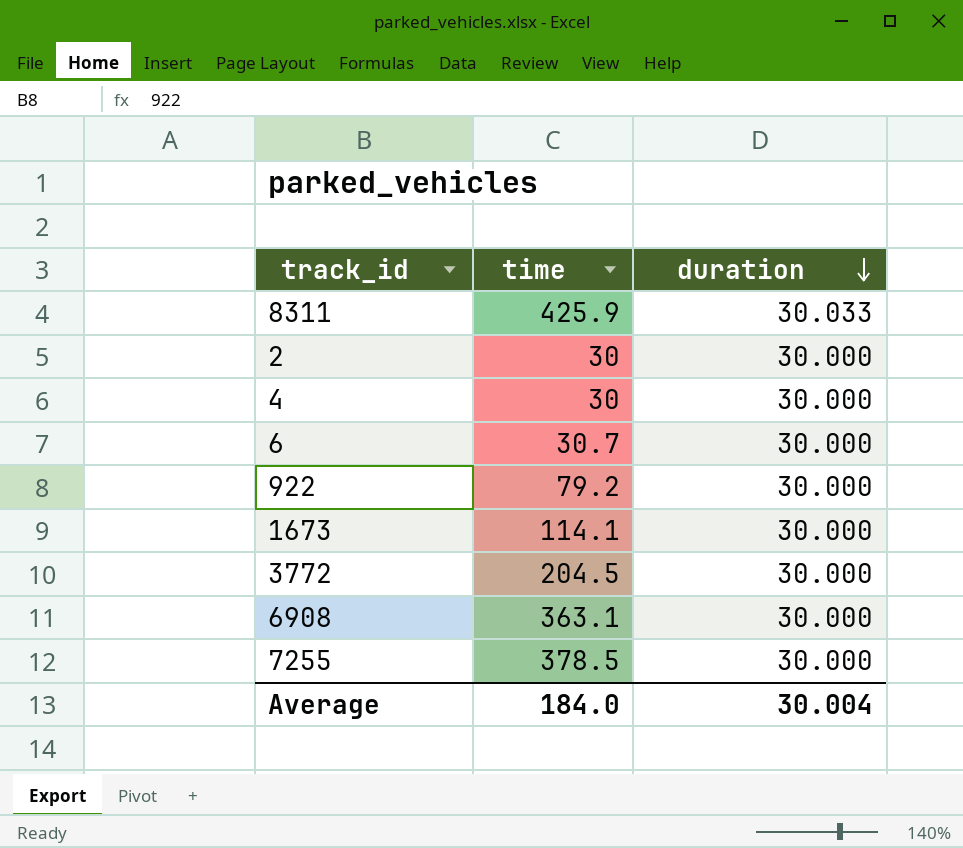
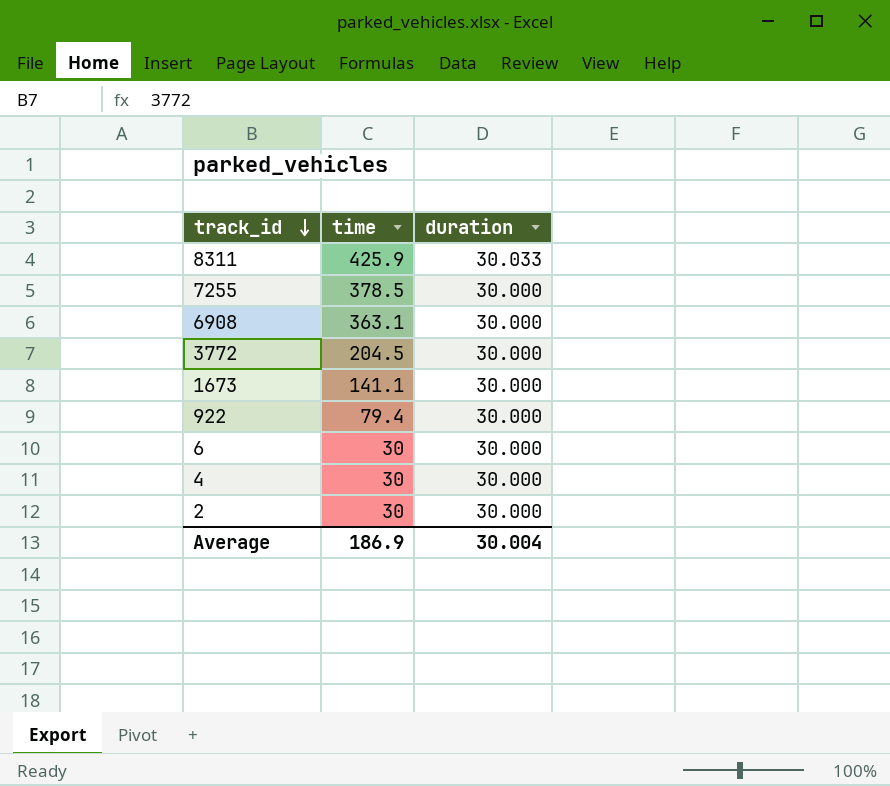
row order: duration descending -> track_id descending
1673 | time: 114.1 -> 141.1
922 | time: 79.2 -> 79.4
6 | time: 30.7 -> 30
Average | time: 184.0 -> 186.9

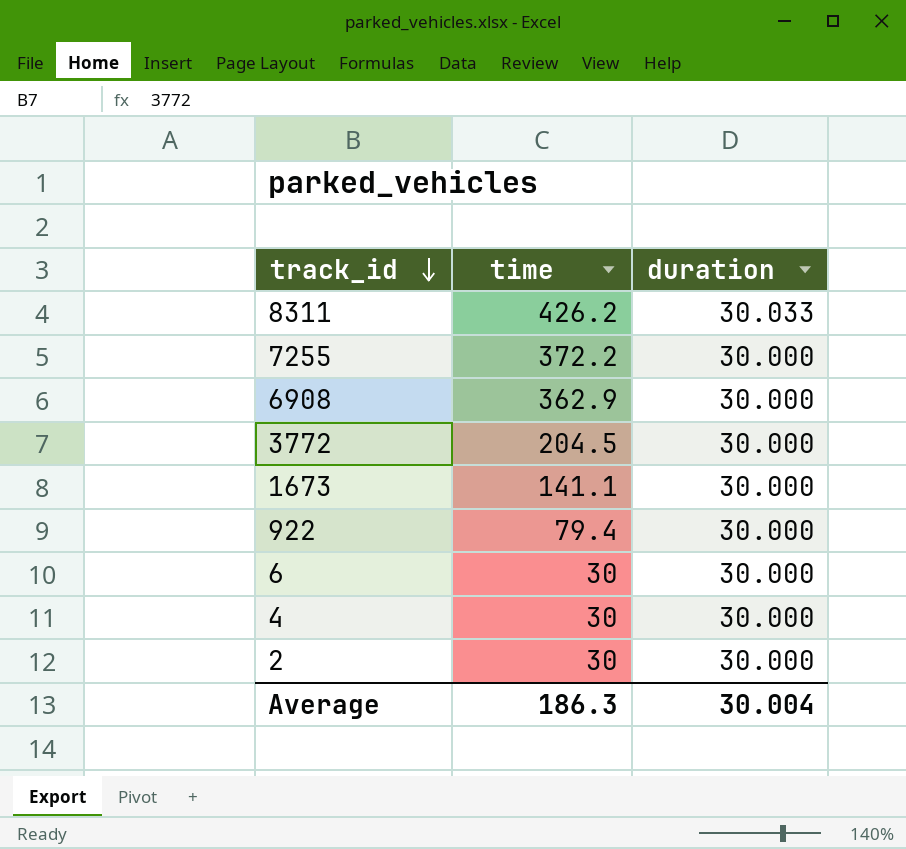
8311 | time: 425.9 -> 426.2
7255 | time: 378.5 -> 372.2
6908 | time: 363.1 -> 362.9
Average | time: 186.9 -> 186.3

